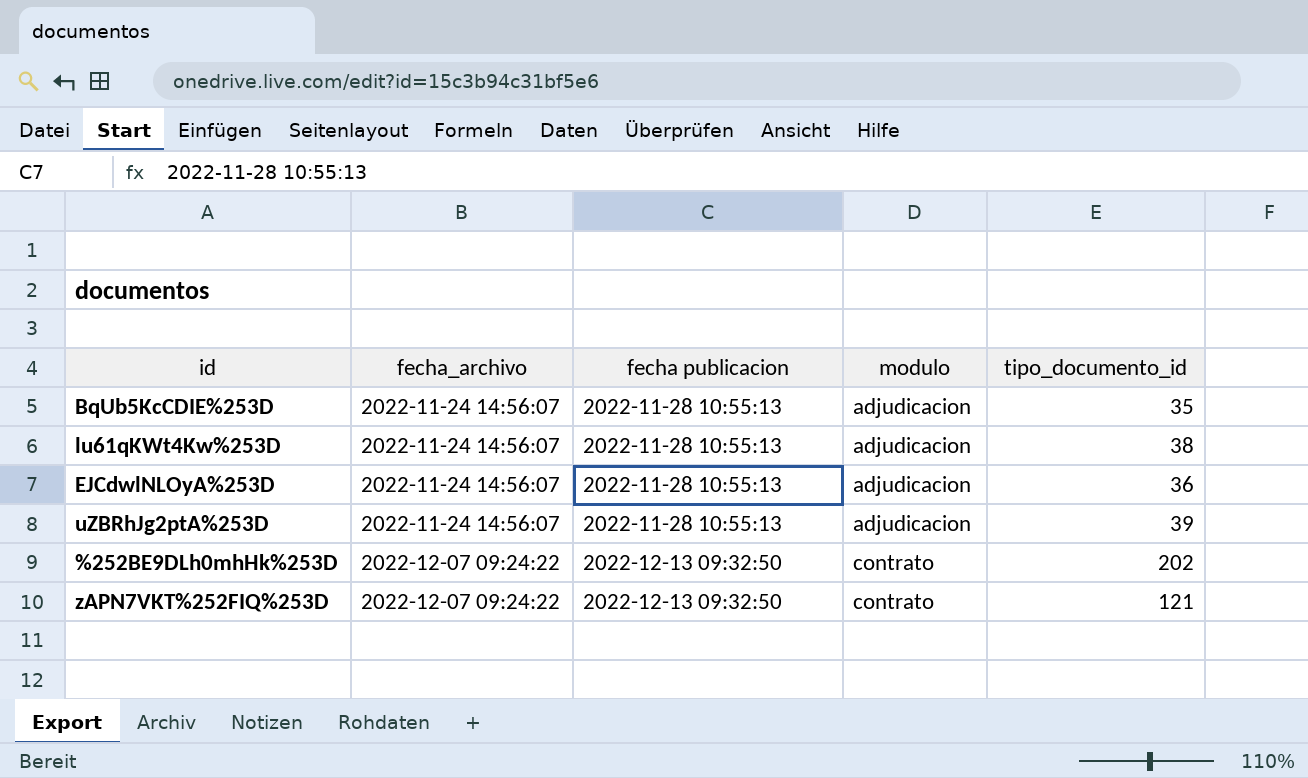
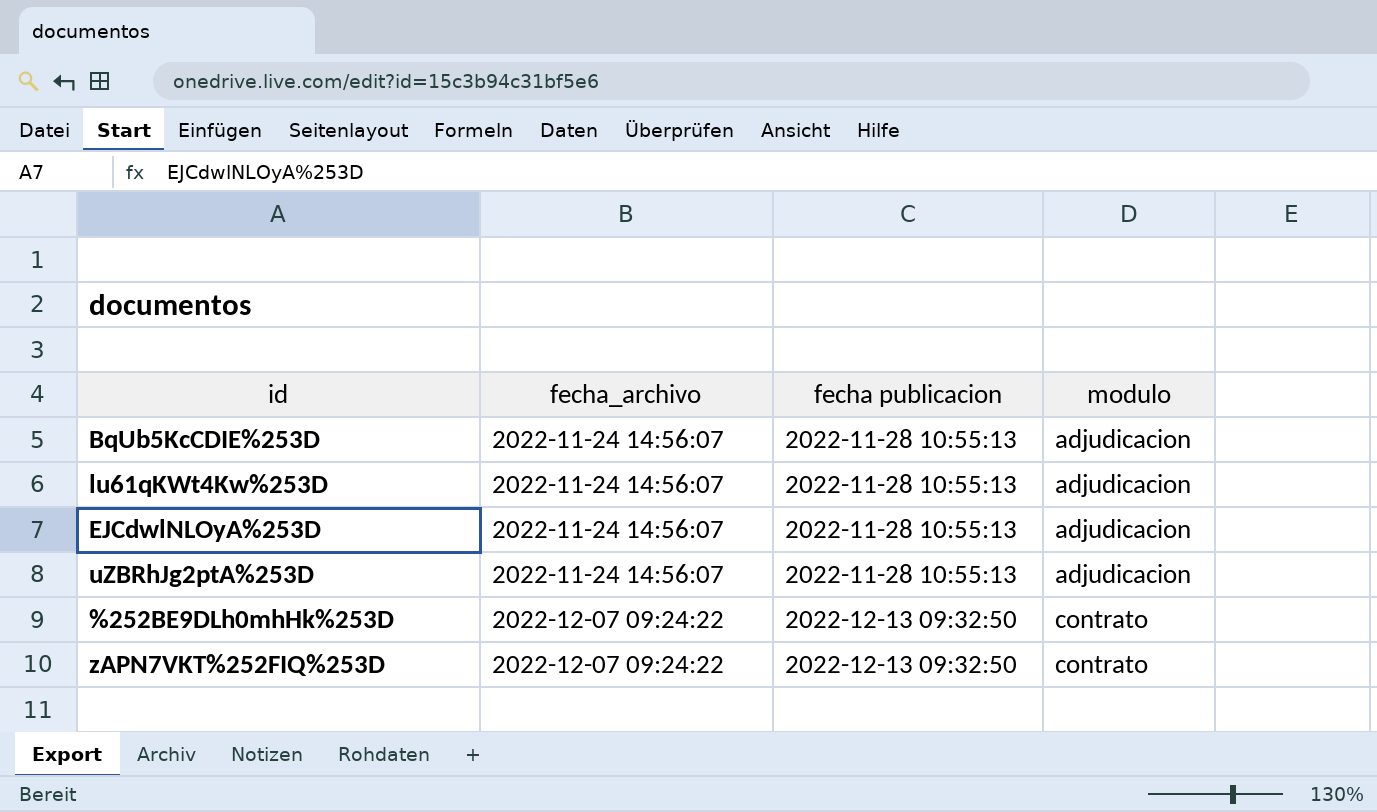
column tipo_documento_id | position: 5 -> none

